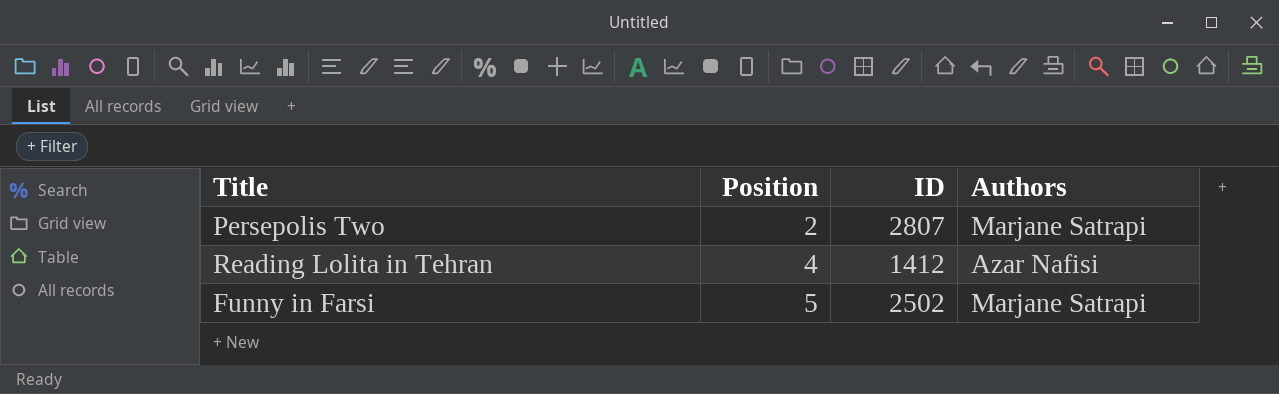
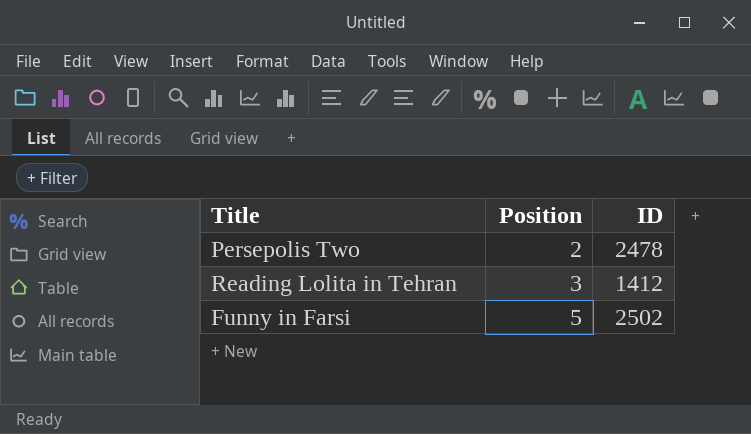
column Authors | position: 4 -> none
Persepolis Two | ID: 2807 -> 2478
Reading Lolita in Tehran | Position: 4 -> 3

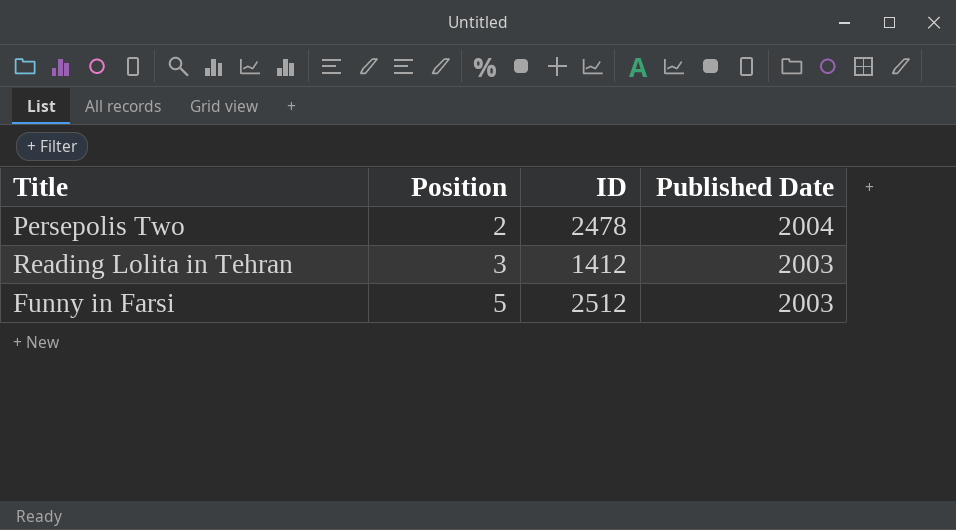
column Published Date | position: none -> 4
Funny in Farsi | ID: 2502 -> 2512

